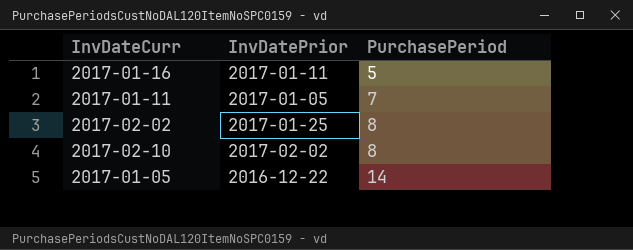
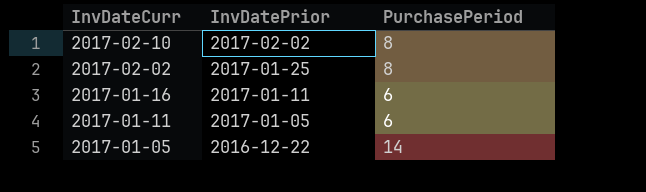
row order: PurchasePeriod ascending -> InvDateCurr descending
2017-01-16 | PurchasePeriod: 5 -> 6
2017-01-11 | PurchasePeriod: 7 -> 6

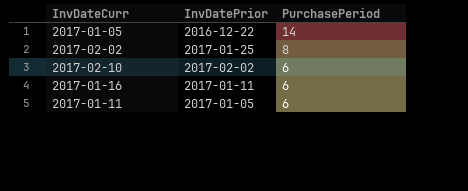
row order: InvDateCurr descending -> PurchasePeriod descending
2017-02-10 | PurchasePeriod: 8 -> 6

